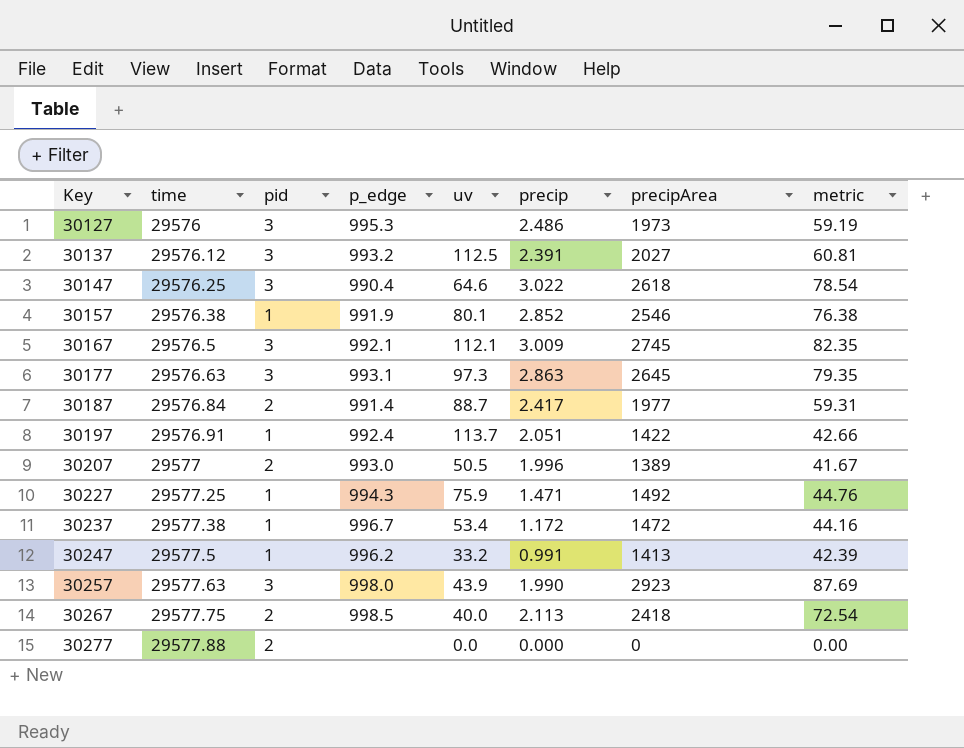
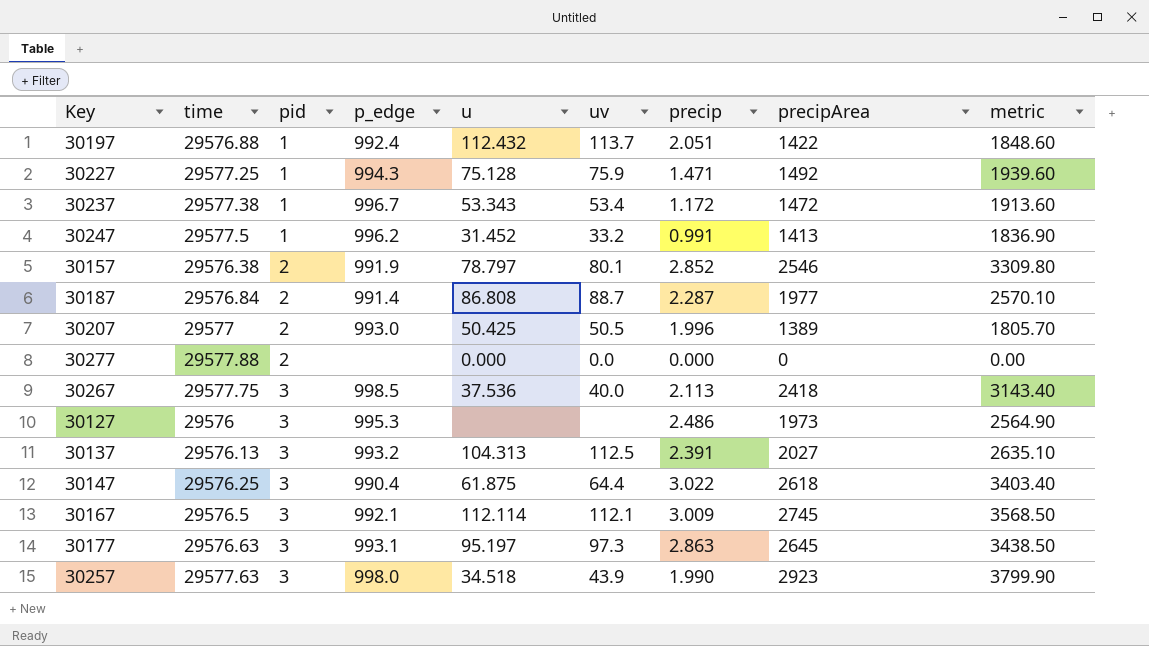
row order: Key ascending -> pid ascending
column u | position: none -> 5
column metric | formula: [precipArea] * 0.03 -> [precipArea] * 1.3
30197 | time: 29576.91 -> 29576.88
30157 | pid: 1 -> 2
30187 | precip: 2.417 -> 2.287
30267 | pid: 2 -> 3
30137 | time: 29576.12 -> 29576.13
30147 | uv: 64.6 -> 64.4

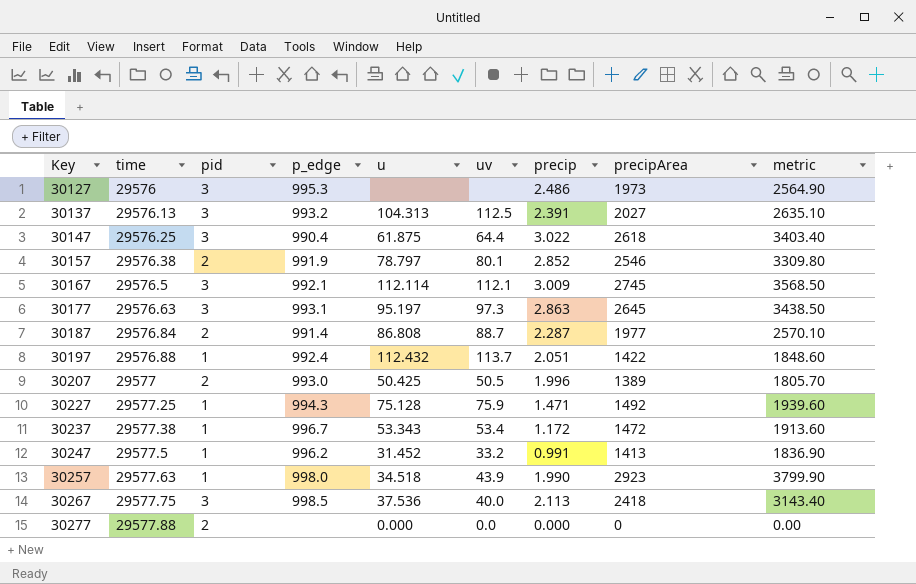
row order: pid ascending -> Key ascending
30257 | pid: 3 -> 1

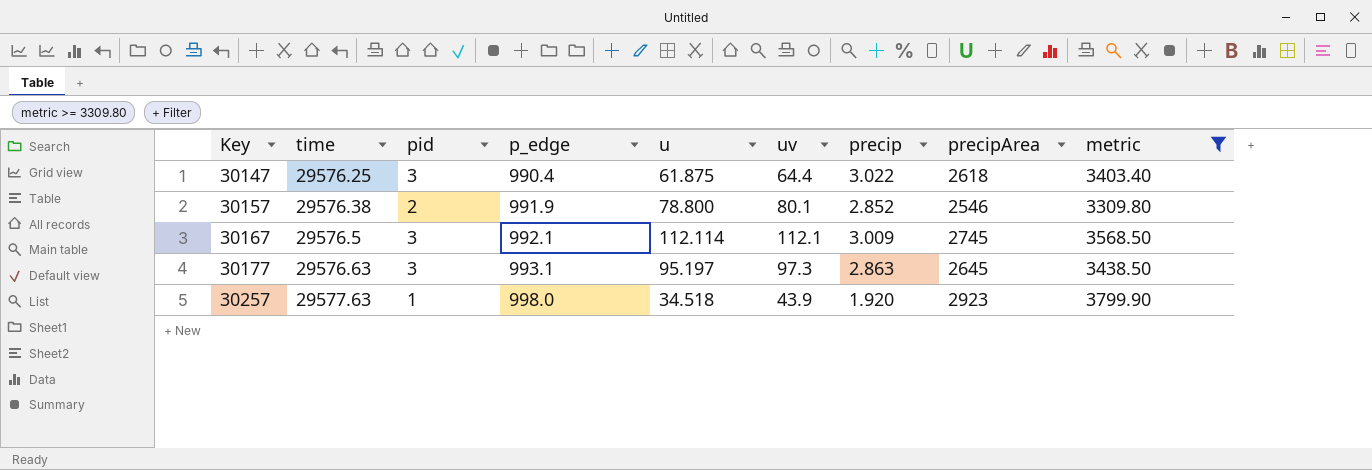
filter: none -> metric >= 3309.80
30157 | u: 78.797 -> 78.800
30257 | precip: 1.990 -> 1.920

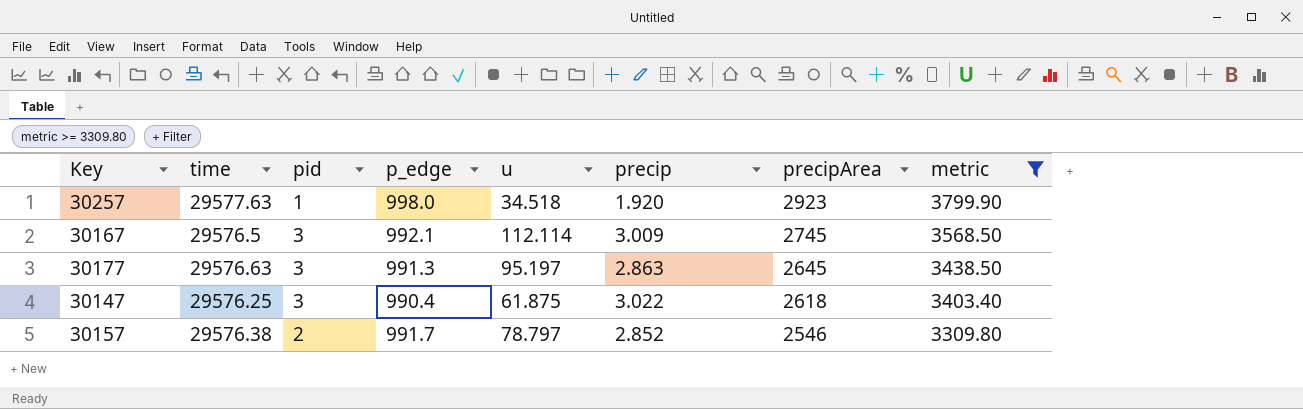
row order: Key ascending -> precipArea descending
column uv | position: 6 -> none
30177 | p_edge: 993.1 -> 991.3
30157 | p_edge: 991.9 -> 991.7
30157 | u: 78.800 -> 78.797

